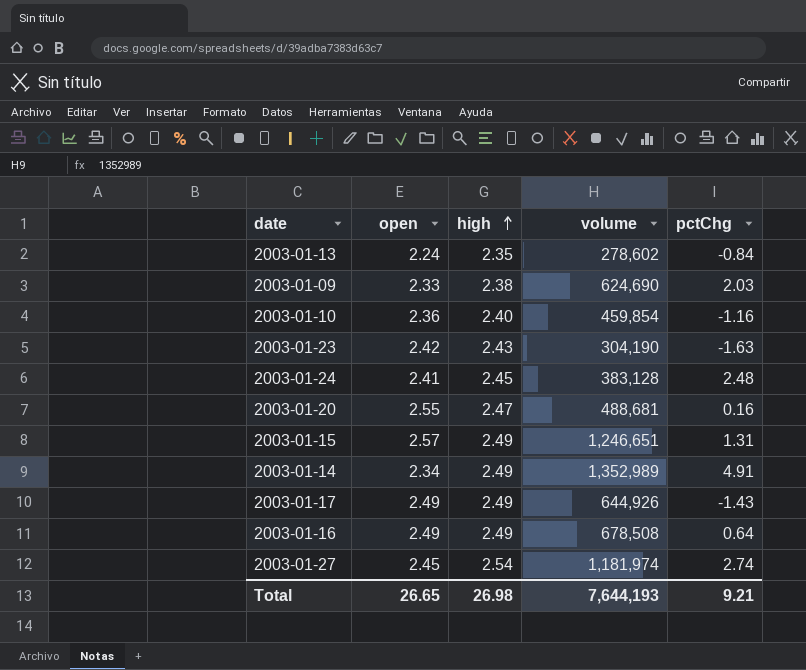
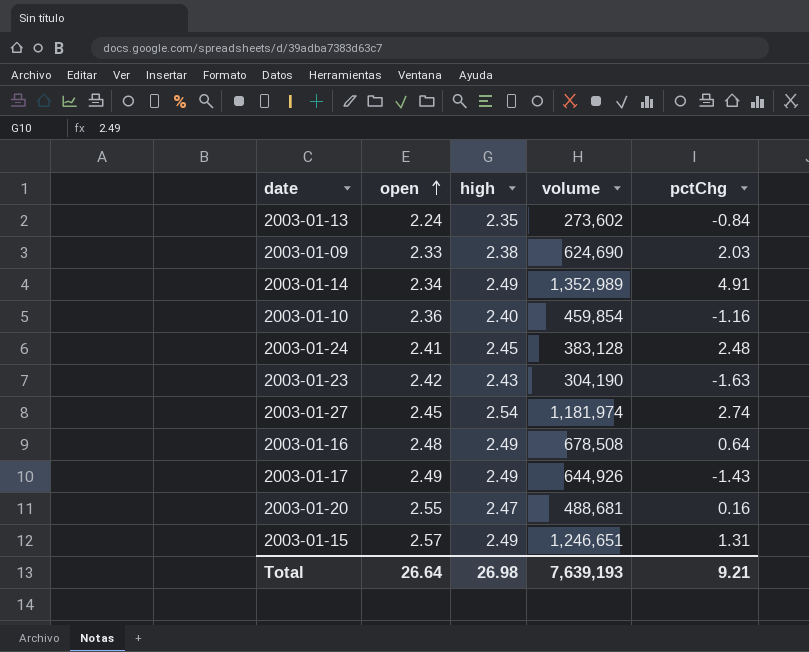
row order: high ascending -> open ascending
2003-01-13 | volume: 278,602 -> 273,602
2003-01-16 | open: 2.49 -> 2.48
Total | open: 26.65 -> 26.64
Total | volume: 7,644,193 -> 7,639,193

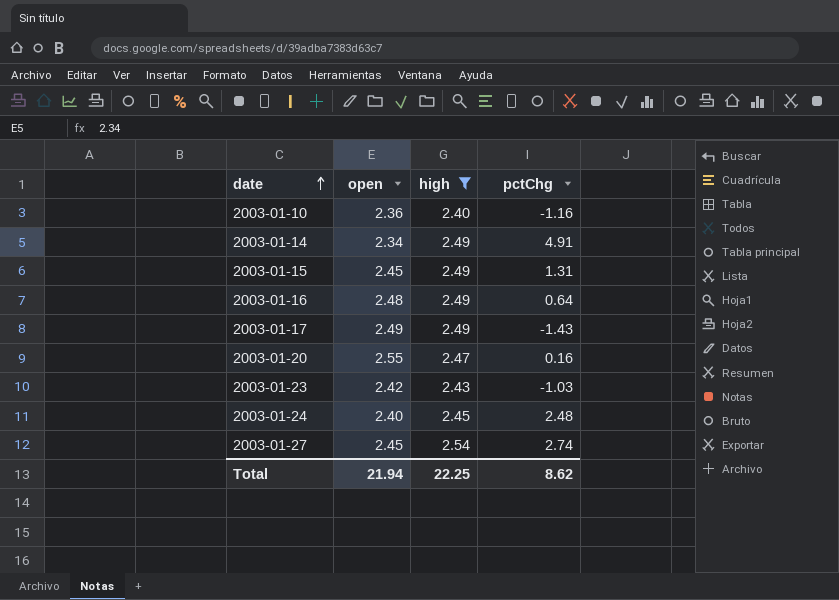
filter: none -> high >= 2.40
row order: open ascending -> date ascending
column volume | position: 4 -> none
2003-01-15 | open: 2.57 -> 2.45
2003-01-23 | pctChg: -1.63 -> -1.03
2003-01-24 | open: 2.41 -> 2.40
Total | open: 26.64 -> 21.94
Total | high: 26.98 -> 22.25
Total | pctChg: 9.21 -> 8.62

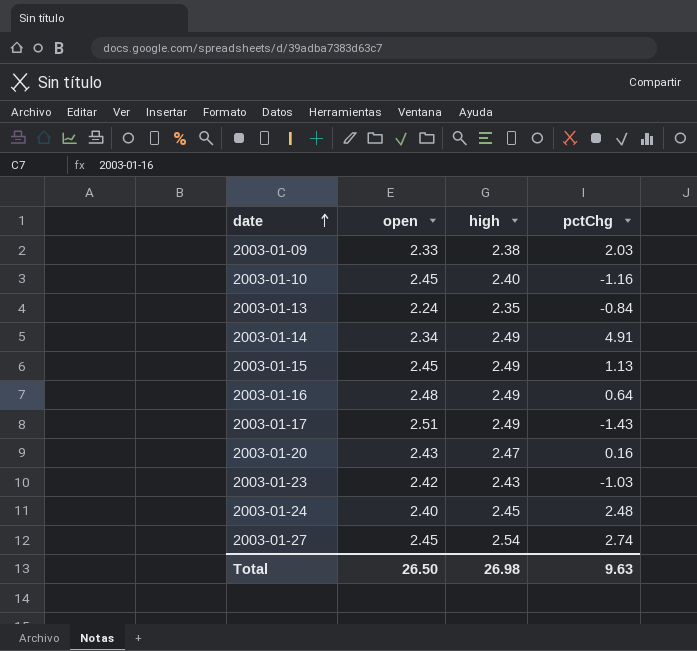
filter: high >= 2.40 -> none
2003-01-10 | open: 2.36 -> 2.45
2003-01-15 | pctChg: 1.31 -> 1.13
2003-01-17 | open: 2.49 -> 2.51
2003-01-20 | open: 2.55 -> 2.43
Total | open: 21.94 -> 26.50
Total | high: 22.25 -> 26.98
Total | pctChg: 8.62 -> 9.63

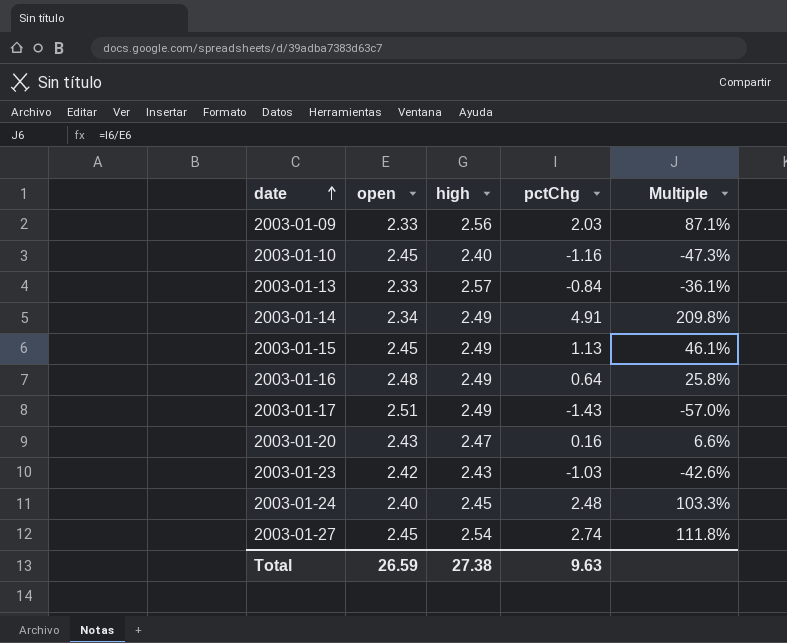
column Multiple | formula: none -> [pctChg] / [open]
2003-01-09 | high: 2.38 -> 2.56
2003-01-13 | open: 2.24 -> 2.33
2003-01-13 | high: 2.35 -> 2.57
Total | open: 26.50 -> 26.59
Total | high: 26.98 -> 27.38

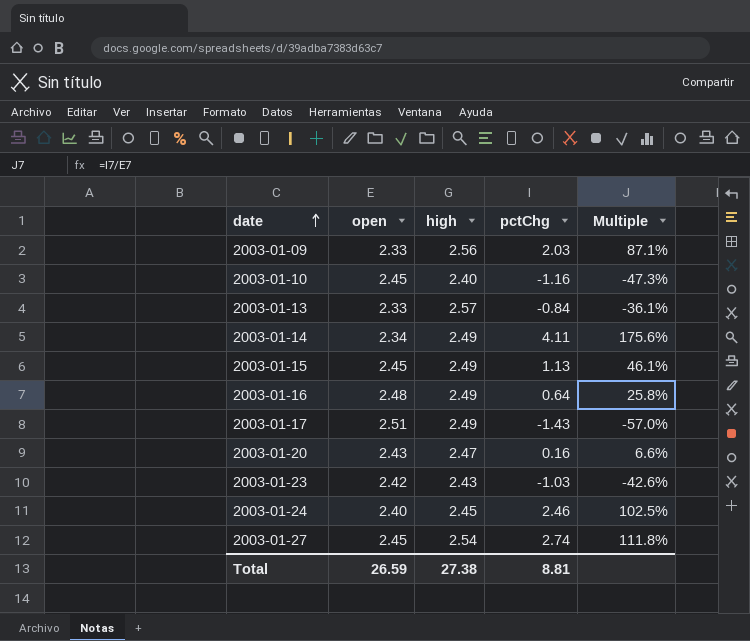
2003-01-14 | pctChg: 4.91 -> 4.11
2003-01-14 | Multiple: 209.8% -> 175.6%
2003-01-24 | pctChg: 2.48 -> 2.46
2003-01-24 | Multiple: 103.3% -> 102.5%
Total | pctChg: 9.63 -> 8.81

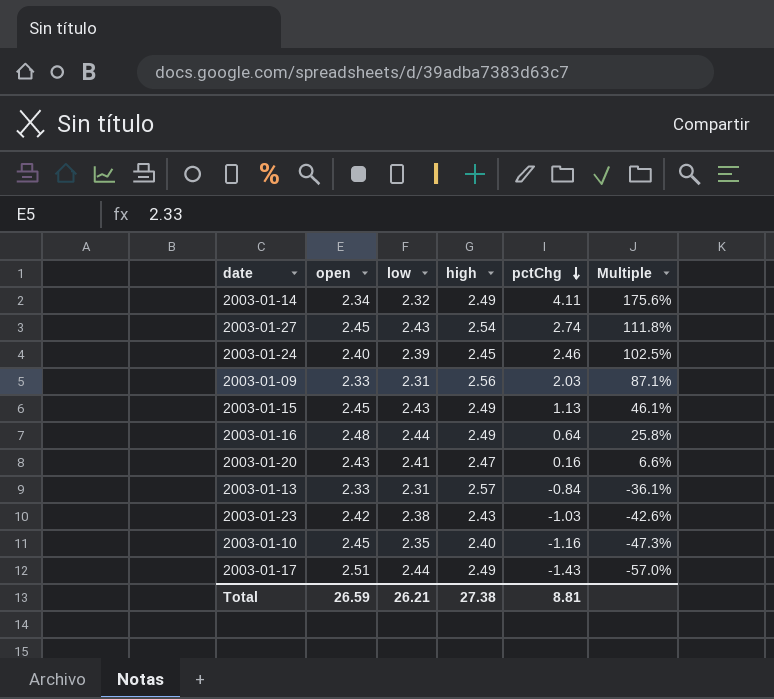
row order: date ascending -> pctChg descending
column low | position: none -> 3

